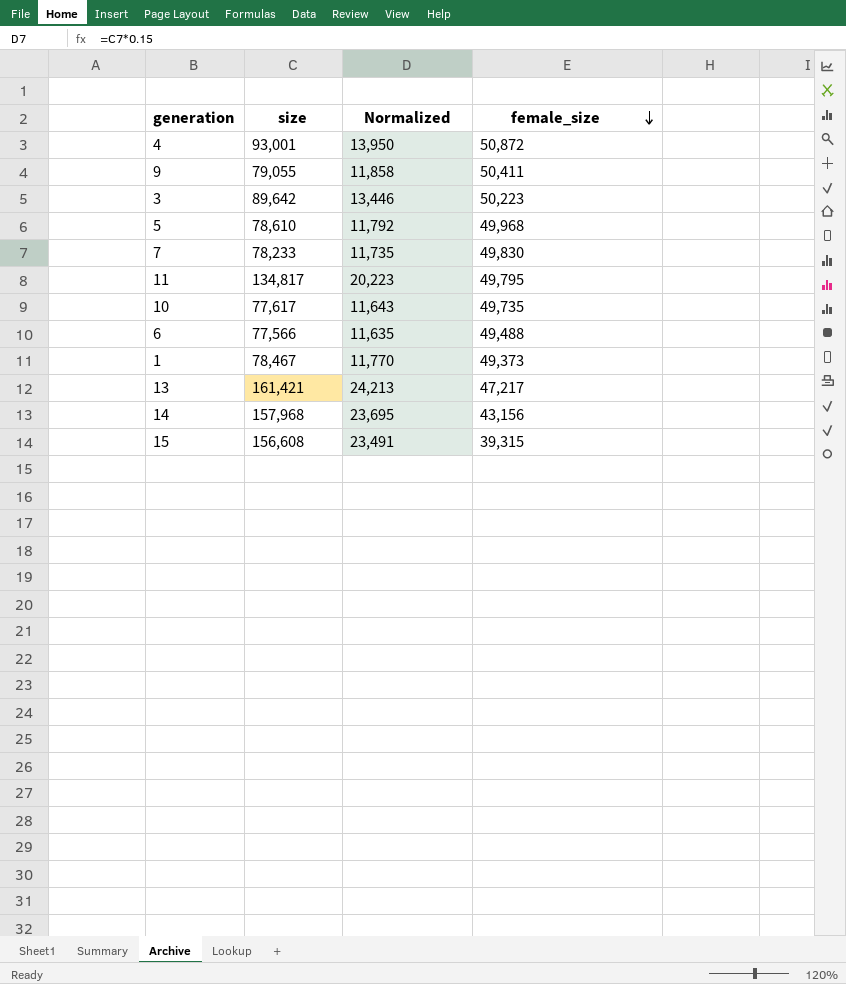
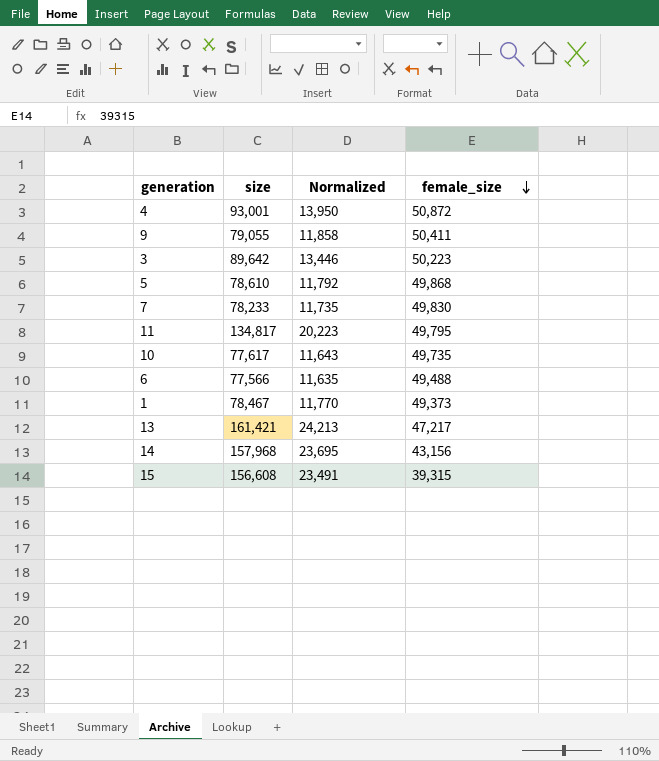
5 | female_size: 49,968 -> 49,868

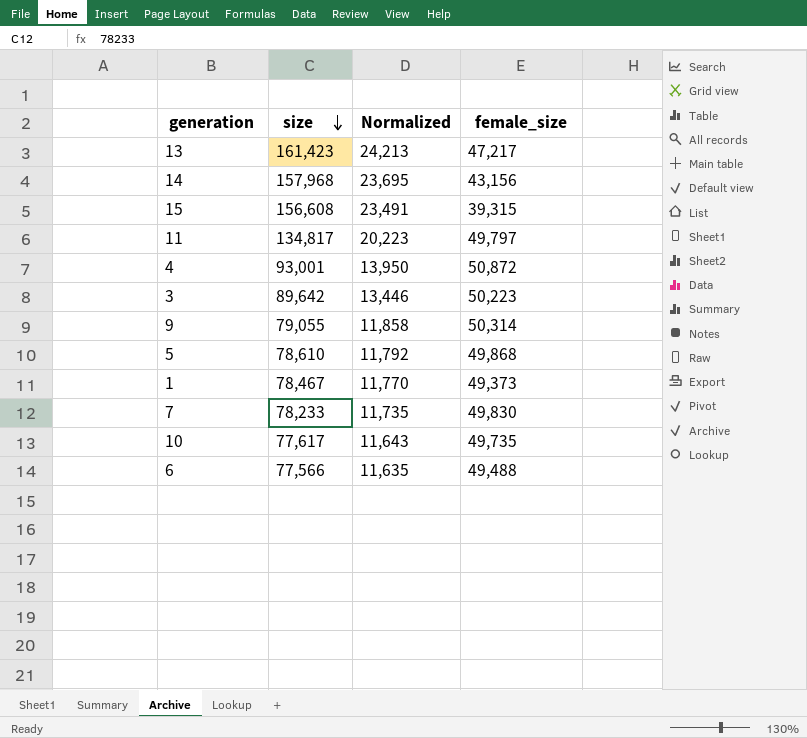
row order: female_size descending -> size descending
13 | size: 161,421 -> 161,423
11 | female_size: 49,795 -> 49,797
9 | female_size: 50,411 -> 50,314

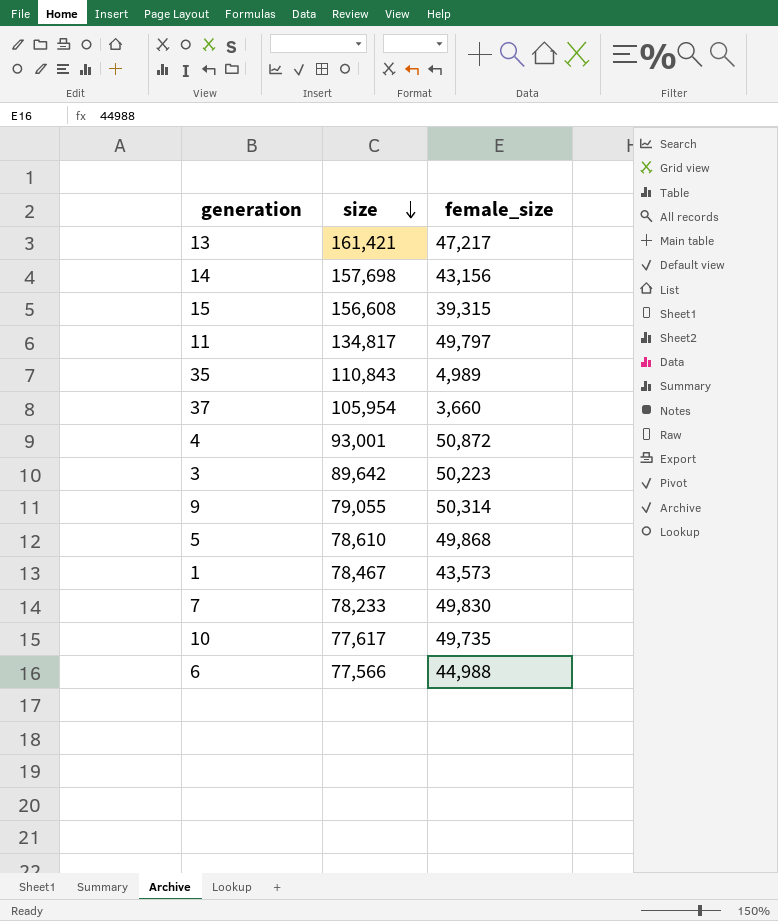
column Normalized | formula: [size] * 0.15 -> none
13 | size: 161,423 -> 161,421
14 | size: 157,968 -> 157,698
row 35: none -> 110,843 | 4,989
row 37: none -> 105,954 | 3,660
1 | female_size: 49,373 -> 43,573
6 | female_size: 49,488 -> 44,988

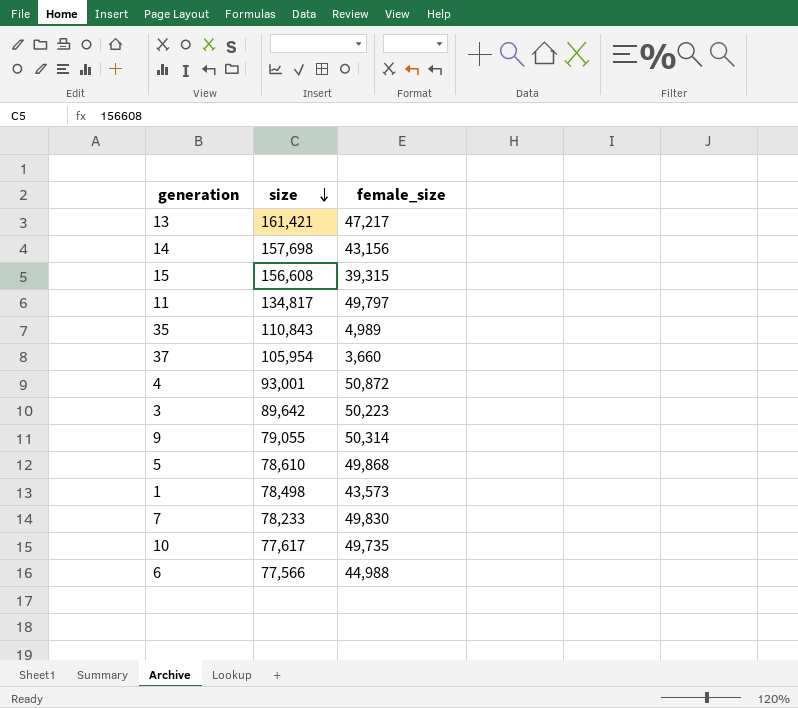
1 | size: 78,467 -> 78,498

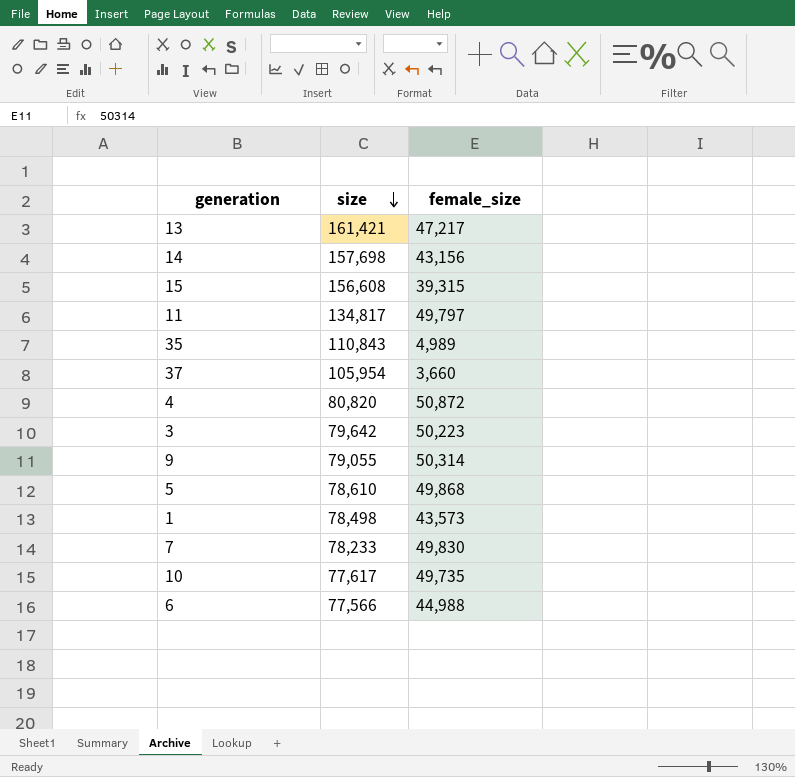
4 | size: 93,001 -> 80,820
3 | size: 89,642 -> 79,642

